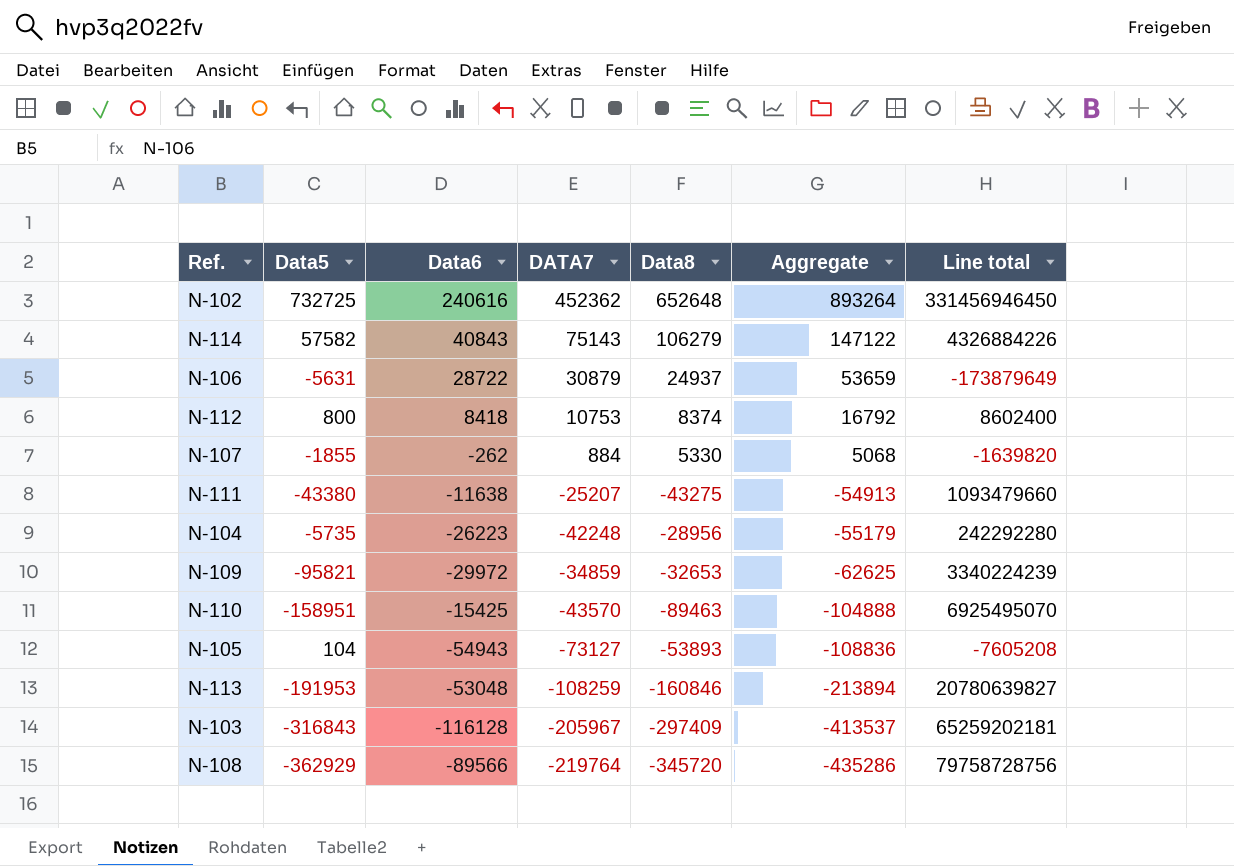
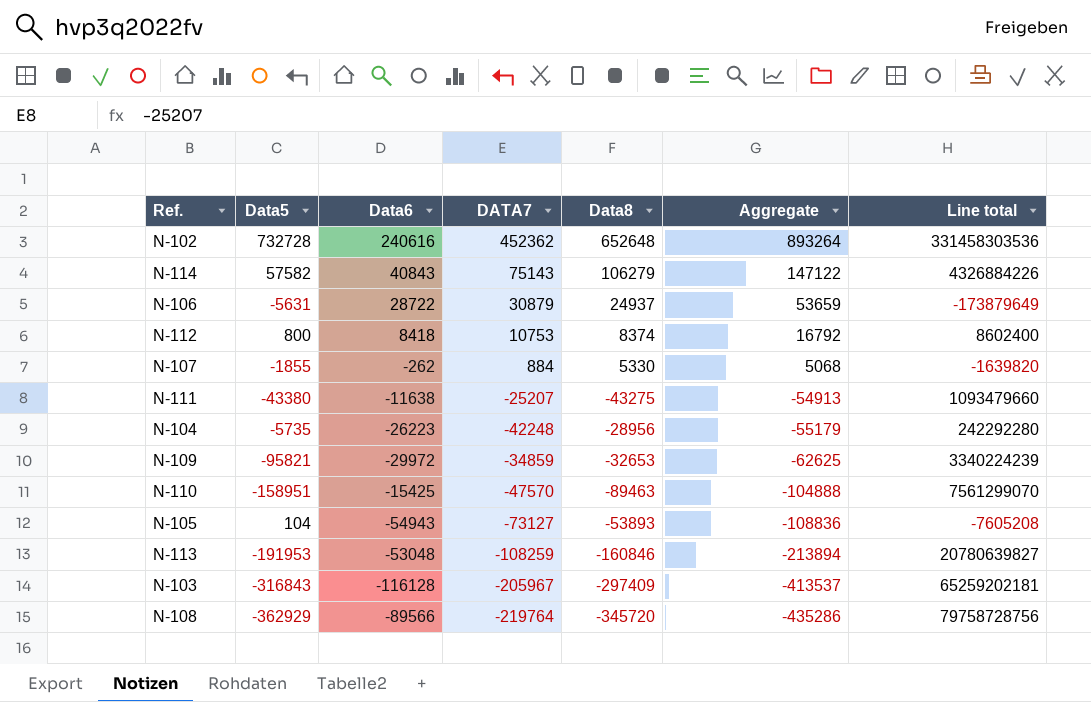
N-102 | Data5: 732725 -> 732728
N-102 | Line total: 331456946450 -> 331458303536
N-110 | DATA7: -43570 -> -47570
N-110 | Line total: 6925495070 -> 7561299070

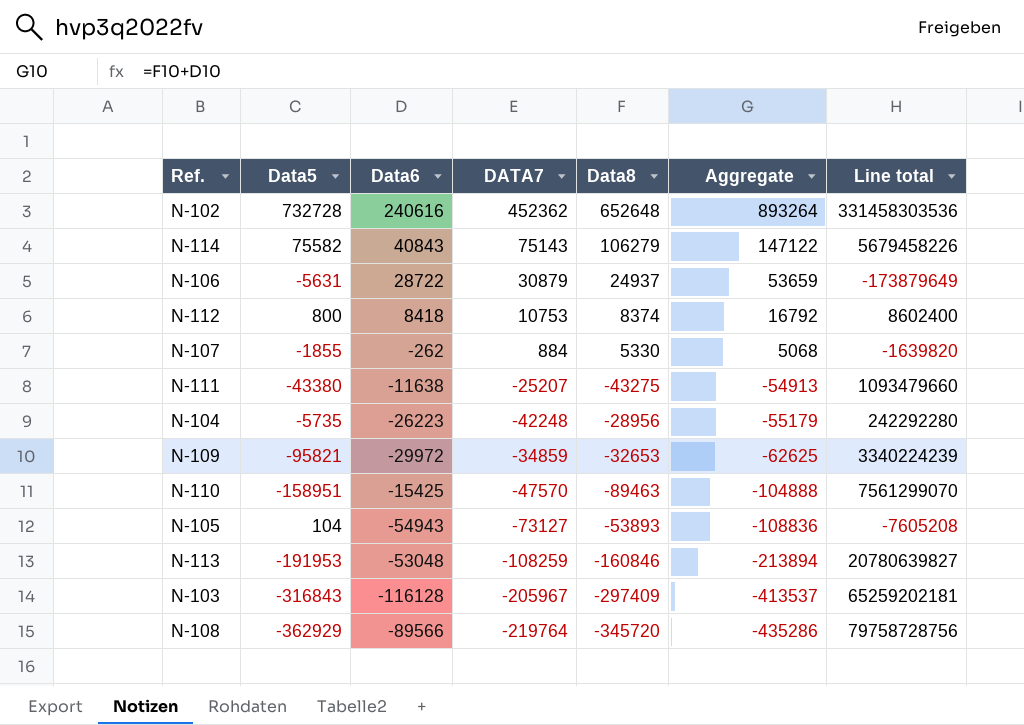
N-114 | Data5: 57582 -> 75582
N-114 | Line total: 4326884226 -> 5679458226

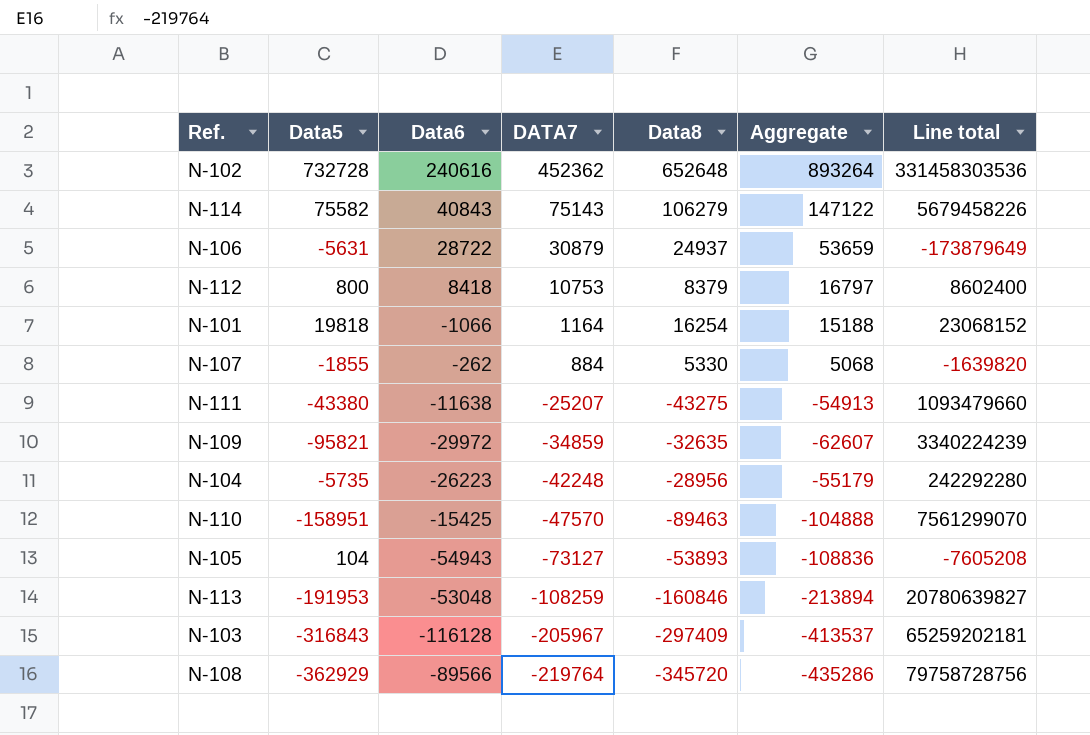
row order: Aggregate descending -> DATA7 descending
N-112 | Data8: 8374 -> 8379
N-112 | Aggregate: 16792 -> 16797
row N-101: none -> 19818 | -1066 | 1164 | 16254 | 15188 | 23068152
N-109 | Data8: -32653 -> -32635
N-109 | Aggregate: -62625 -> -62607

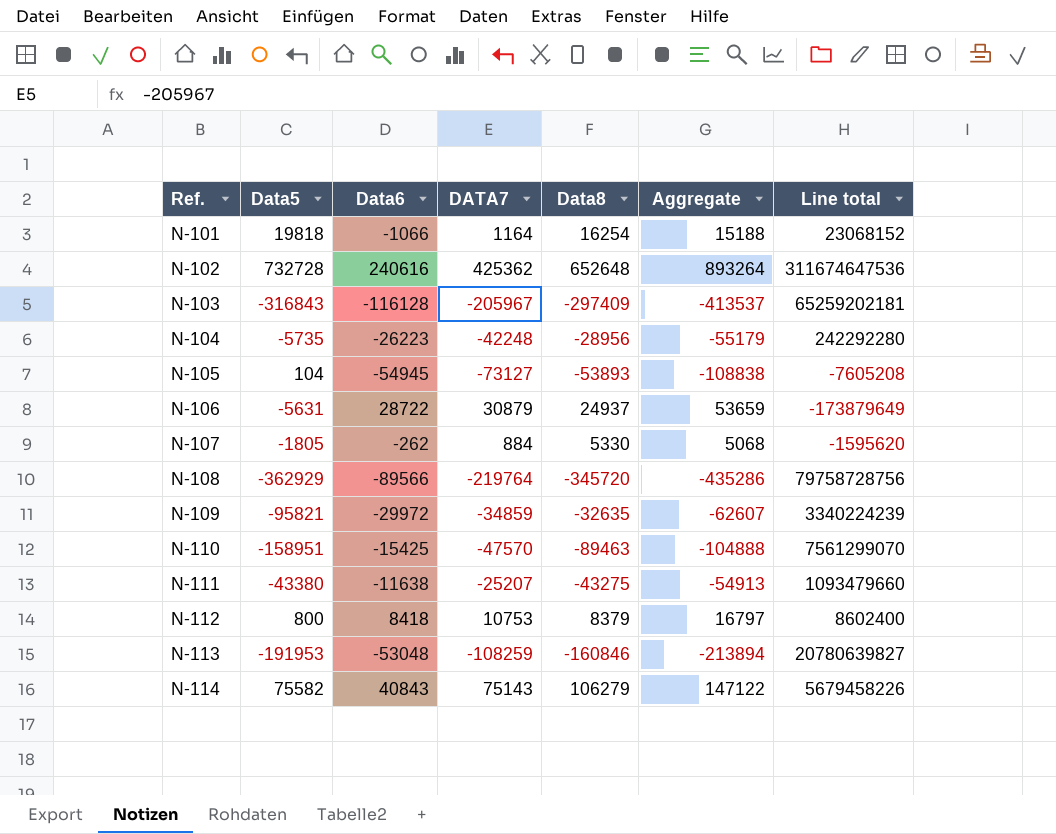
row order: DATA7 descending -> Ref. ascending
N-102 | DATA7: 452362 -> 425362
N-102 | Line total: 331458303536 -> 311674647536
N-105 | Data6: -54943 -> -54945
N-105 | Aggregate: -108836 -> -108838
N-107 | Data5: -1855 -> -1805
N-107 | Line total: -1639820 -> -1595620

